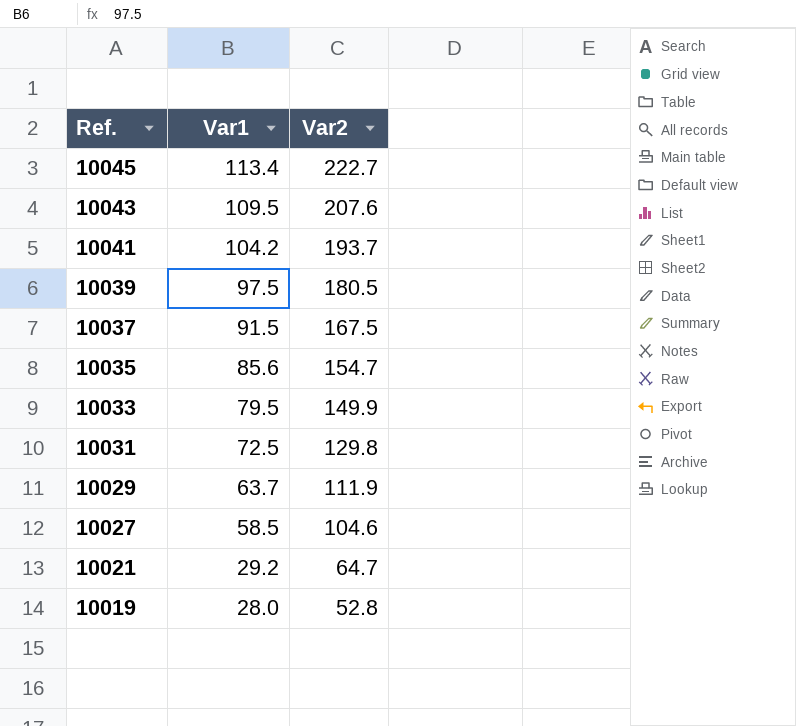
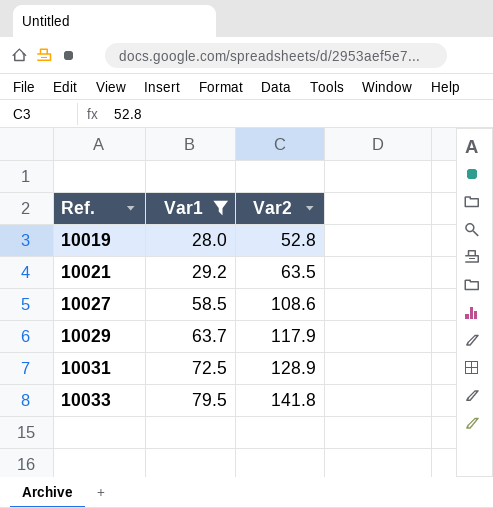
filter: none -> Var1 <= 79.5
row order: Ref. descending -> Ref. ascending
10021 | Var2: 64.7 -> 63.5
10027 | Var2: 104.6 -> 108.6
10029 | Var2: 111.9 -> 117.9
10031 | Var2: 129.8 -> 128.9
10033 | Var2: 149.9 -> 141.8

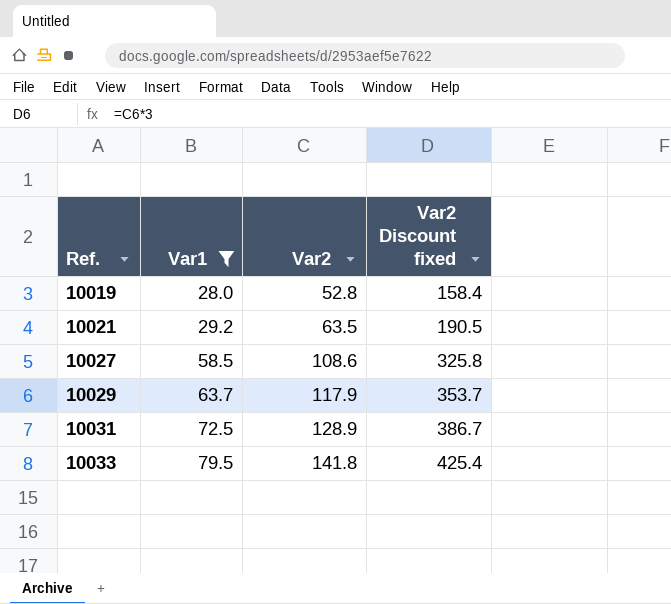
column Var2 Discount fixed | formula: none -> [Var2] * 3

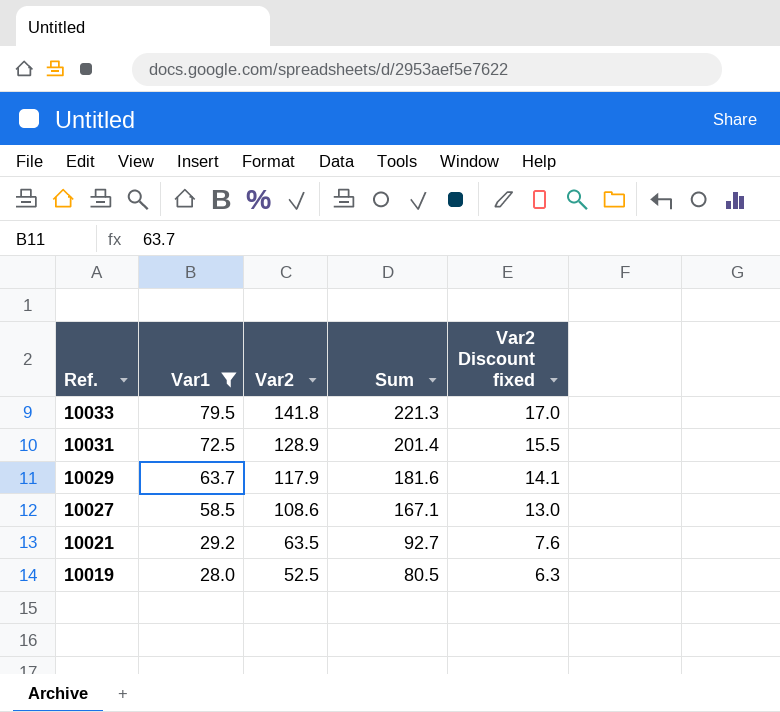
row order: Ref. ascending -> Ref. descending
column Sum | formula: none -> [Var1] + [Var2]
column Var2 Discount fixed | formula: [Var2] * 3 -> [Var2] * 0.12
10019 | Var2: 52.8 -> 52.5

